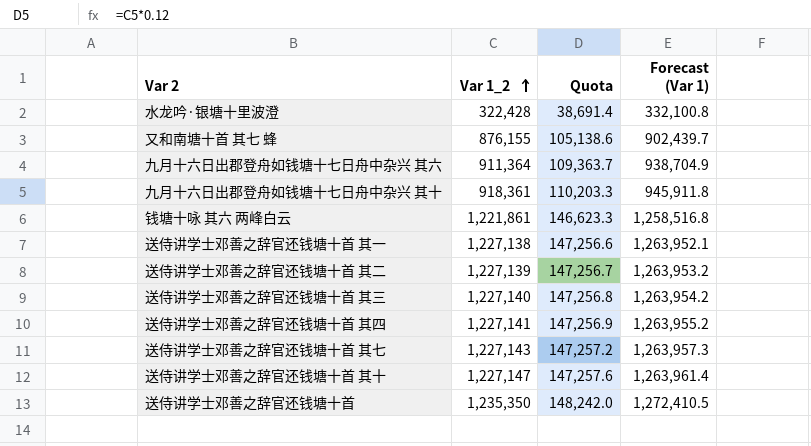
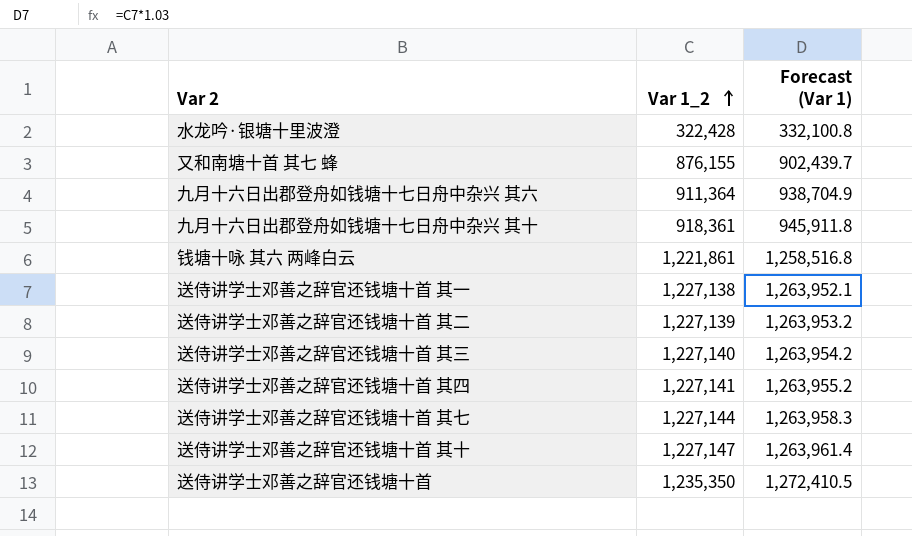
column Quota | formula: [Var 1_2] * 0.12 -> none
送侍讲学士邓善之辞官还钱塘十首 其七 | Var 1_2: 1,227,143 -> 1,227,144
送侍讲学士邓善之辞官还钱塘十首 其七 | Forecast (Var 1): 1,263,957.3 -> 1,263,958.3

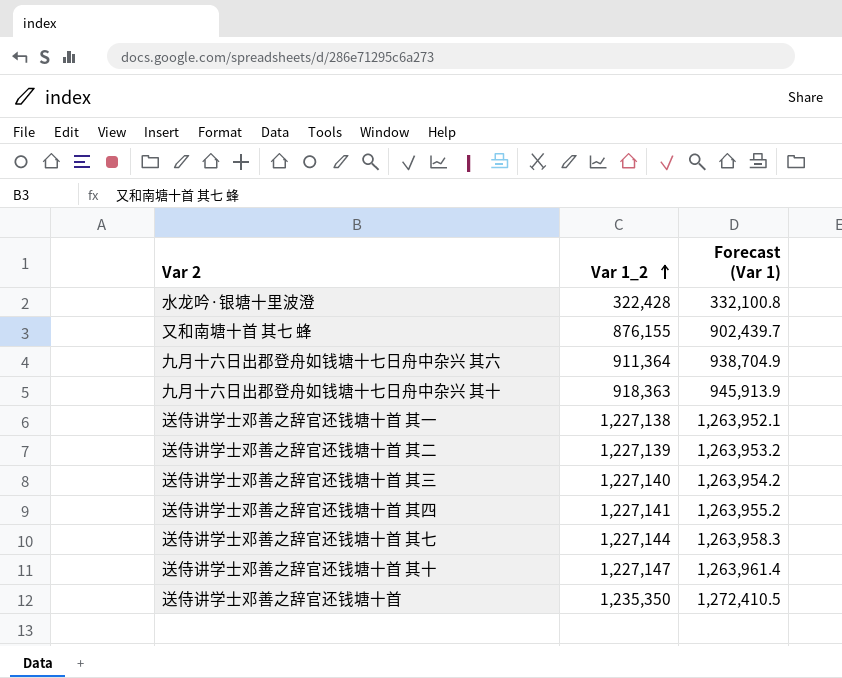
row 钱塘十咏 其六 两峰白云: 1,221,861 | 1,258,516.8 -> none
九月十六日出郡登舟如钱塘十七日舟中杂兴 其十 | Var 1_2: 918,361 -> 918,363
九月十六日出郡登舟如钱塘十七日舟中杂兴 其十 | Forecast (Var 1): 945,911.8 -> 945,913.9

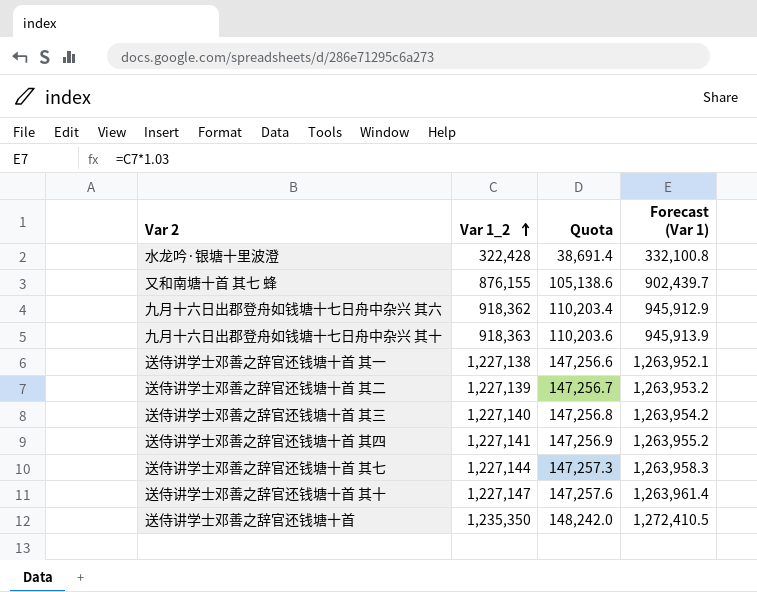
column Quota | formula: none -> [Var 1_2] * 0.12
九月十六日出郡登舟如钱塘十七日舟中杂兴 其六 | Var 1_2: 911,364 -> 918,362
九月十六日出郡登舟如钱塘十七日舟中杂兴 其六 | Forecast (Var 1): 938,704.9 -> 945,912.9

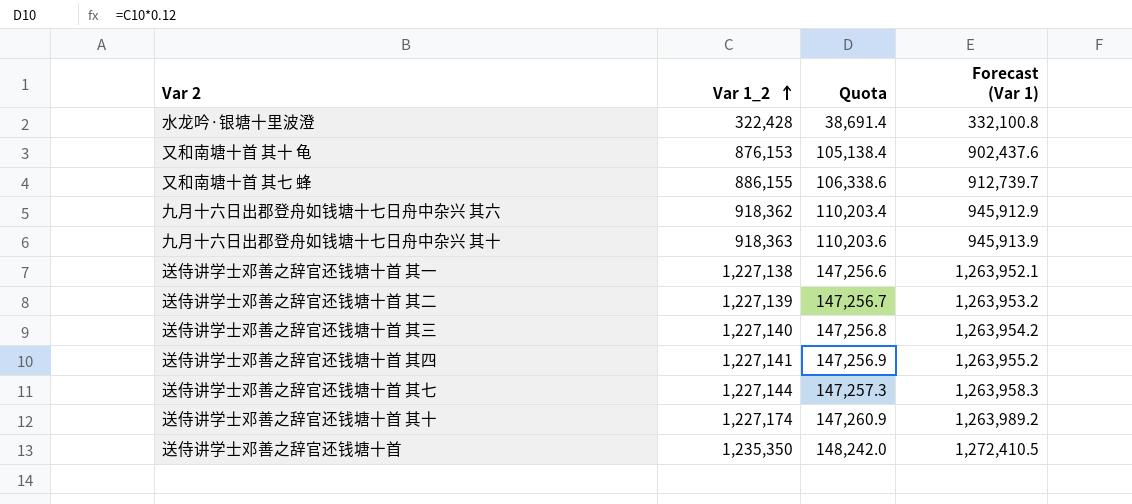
row 又和南塘十首 其十 龟: none -> 876,153 | 105,138.4 | 902,437.6
又和南塘十首 其七 蜂 | Var 1_2: 876,155 -> 886,155
又和南塘十首 其七 蜂 | Quota: 105,138.6 -> 106,338.6
又和南塘十首 其七 蜂 | Forecast (Var 1): 902,439.7 -> 912,739.7
送侍讲学士邓善之辞官还钱塘十首 其十 | Var 1_2: 1,227,147 -> 1,227,174
送侍讲学士邓善之辞官还钱塘十首 其十 | Quota: 147,257.6 -> 147,260.9
送侍讲学士邓善之辞官还钱塘十首 其十 | Forecast (Var 1): 1,263,961.4 -> 1,263,989.2

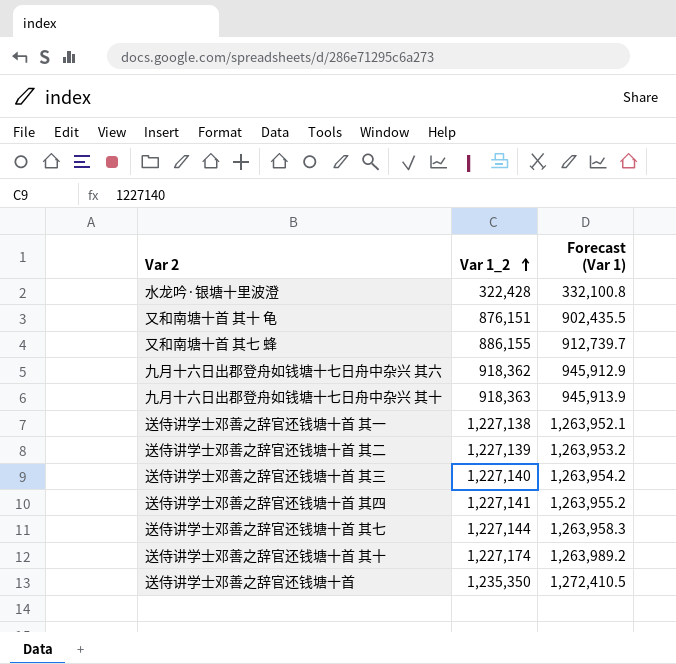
column Quota | formula: [Var 1_2] * 0.12 -> none
又和南塘十首 其十 龟 | Var 1_2: 876,153 -> 876,151
又和南塘十首 其十 龟 | Forecast (Var 1): 902,437.6 -> 902,435.5

